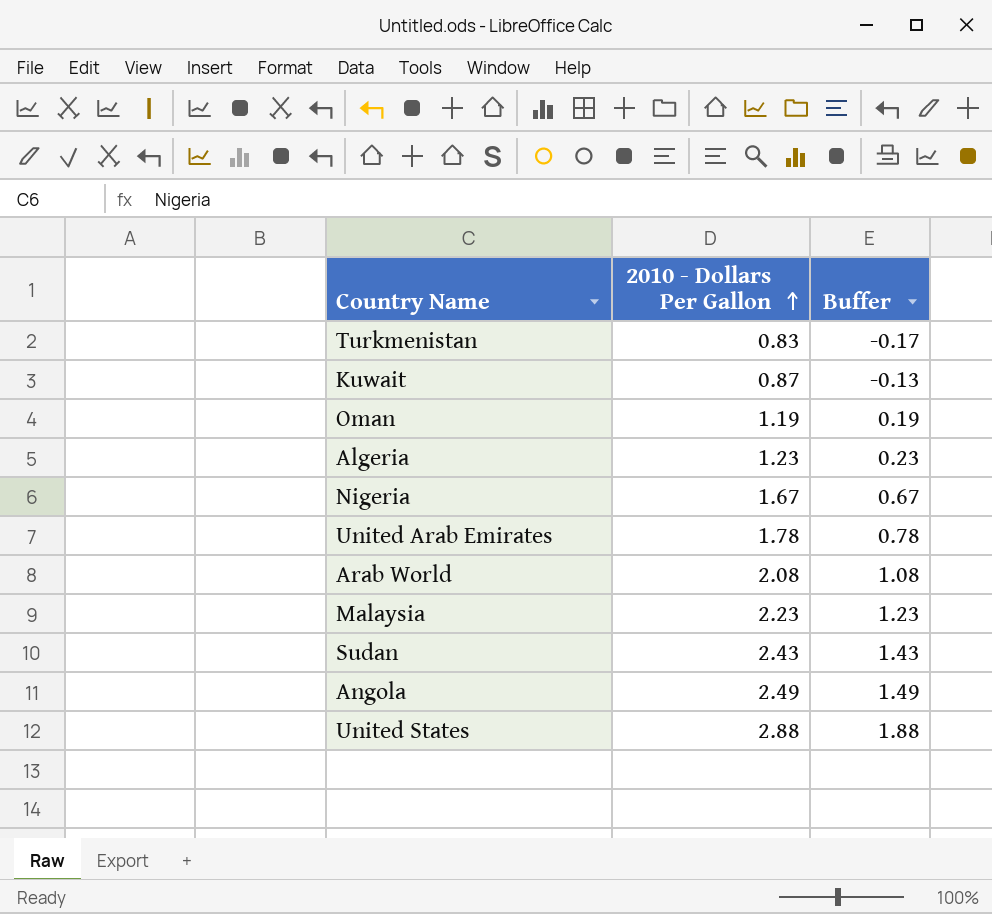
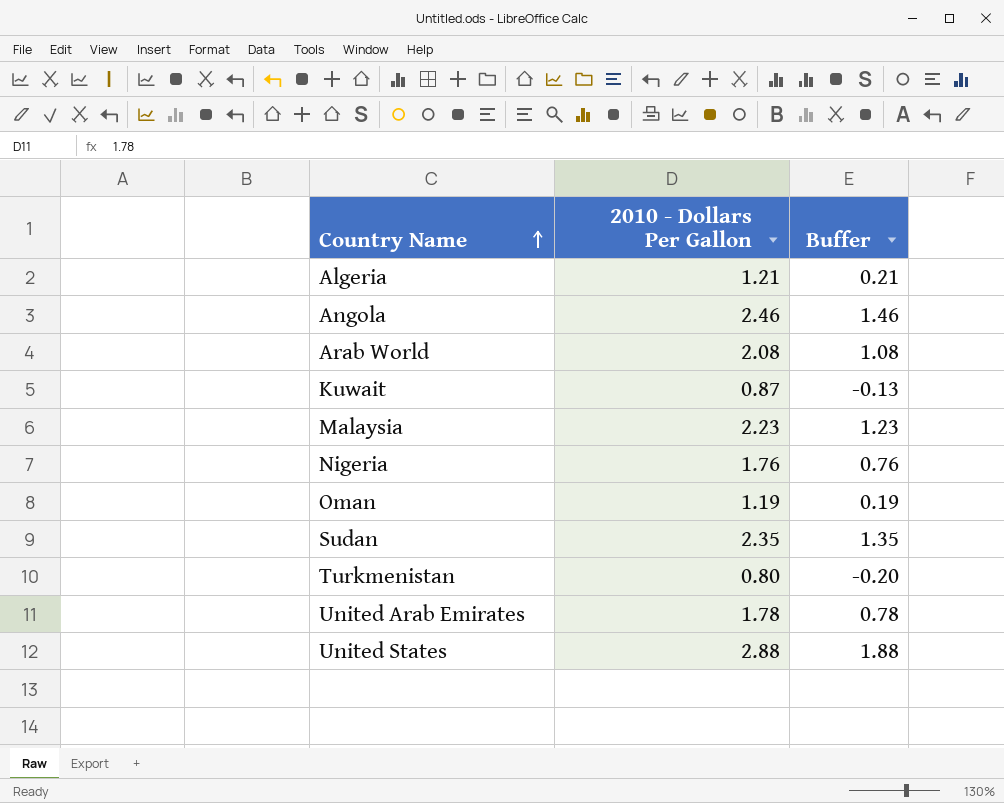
row order: 2010 - Dollars Per Gallon ascending -> Country Name ascending
Algeria | 2010 - Dollars Per Gallon: 1.23 -> 1.21
Algeria | Buffer: 0.23 -> 0.21
Angola | 2010 - Dollars Per Gallon: 2.49 -> 2.46
Angola | Buffer: 1.49 -> 1.46
Nigeria | 2010 - Dollars Per Gallon: 1.67 -> 1.76
Nigeria | Buffer: 0.67 -> 0.76
Sudan | 2010 - Dollars Per Gallon: 2.43 -> 2.35
Sudan | Buffer: 1.43 -> 1.35
Turkmenistan | 2010 - Dollars Per Gallon: 0.83 -> 0.80
Turkmenistan | Buffer: -0.17 -> -0.20

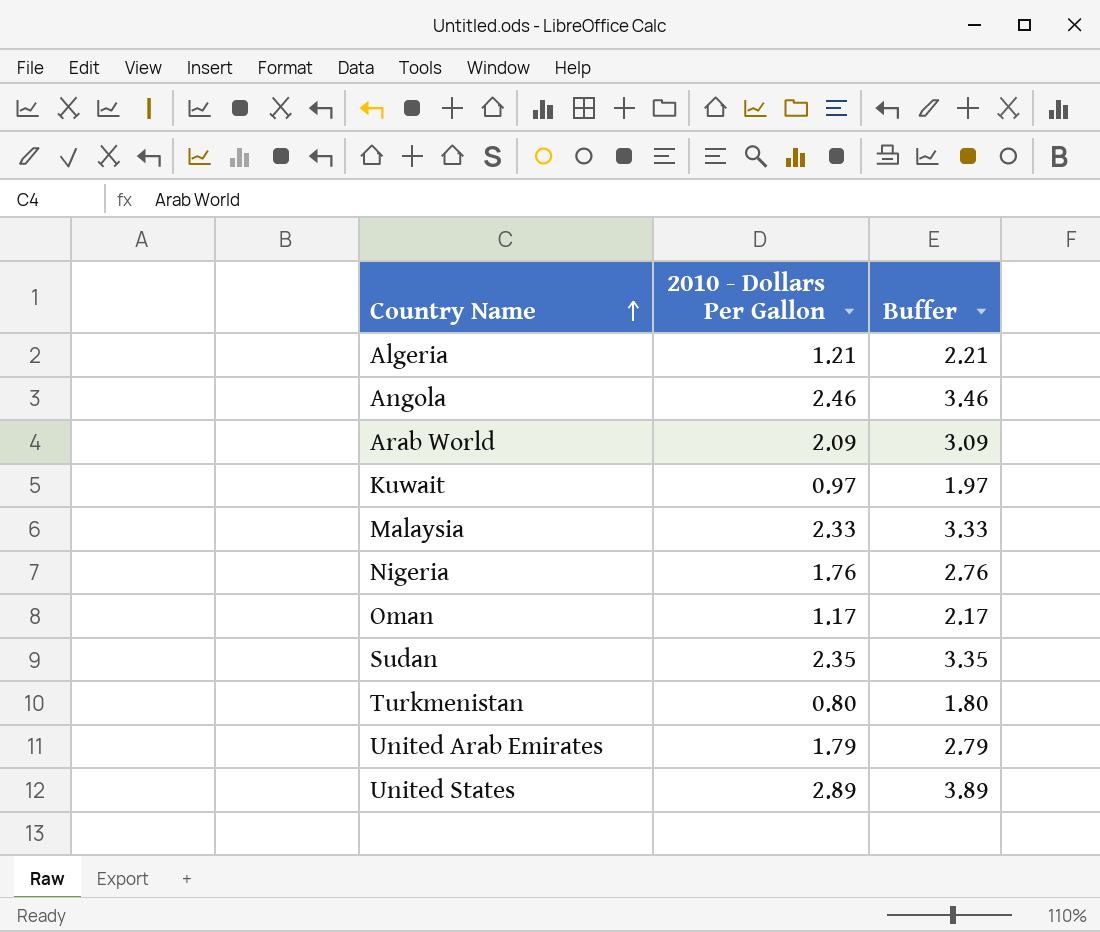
column Buffer | formula: [2010 - Dollars Per Gallon] - 1 -> [2010 - Dollars Per Gallon] + 1
Arab World | 2010 - Dollars Per Gallon: 2.08 -> 2.09
Kuwait | 2010 - Dollars Per Gallon: 0.87 -> 0.97
Malaysia | 2010 - Dollars Per Gallon: 2.23 -> 2.33
Oman | 2010 - Dollars Per Gallon: 1.19 -> 1.17
United Arab Emirates | 2010 - Dollars Per Gallon: 1.78 -> 1.79
United States | 2010 - Dollars Per Gallon: 2.88 -> 2.89

